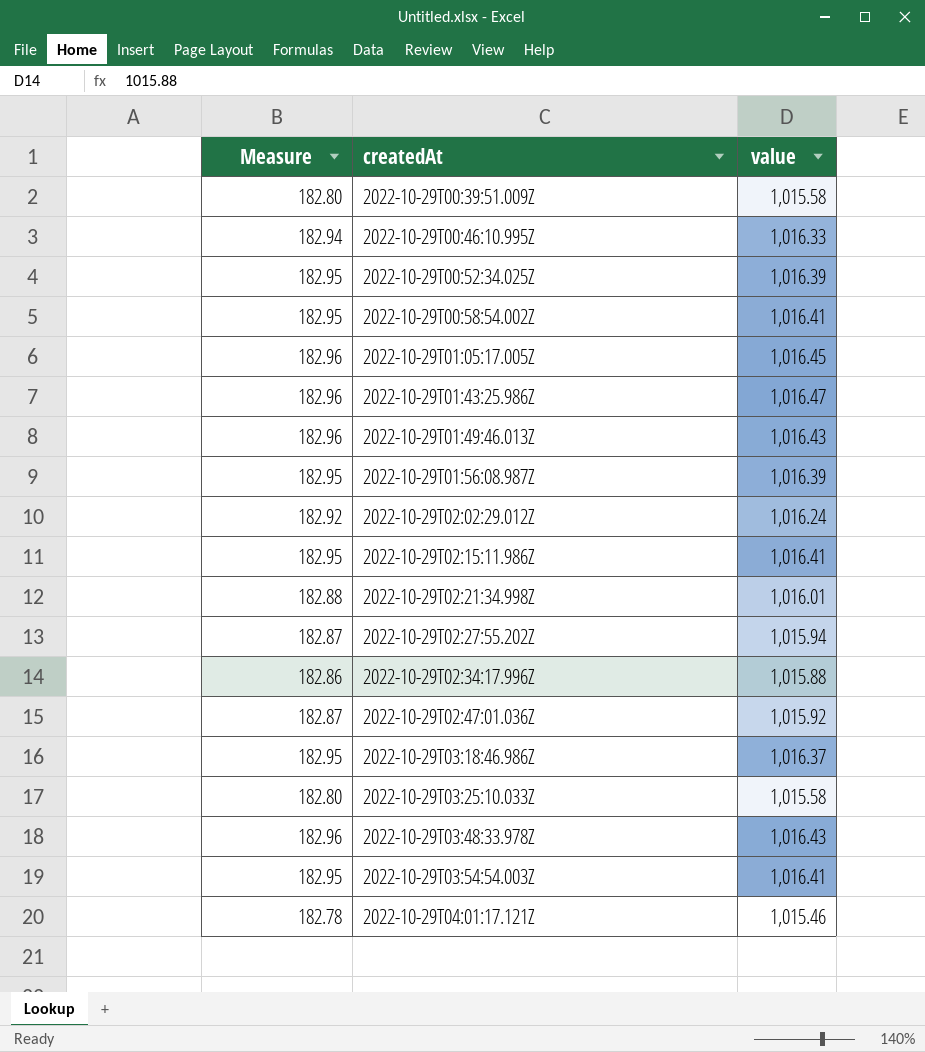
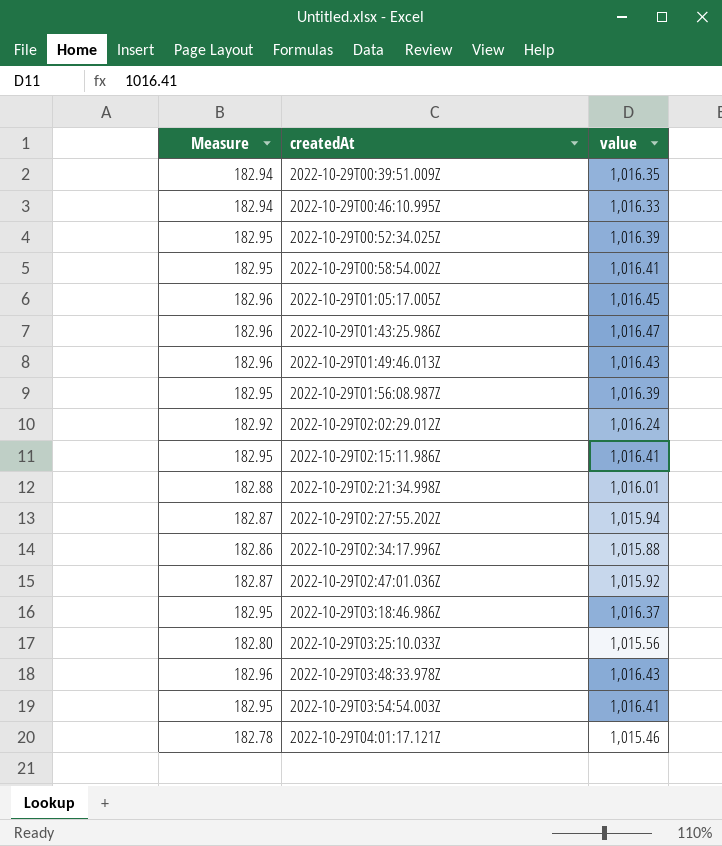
2022-10-29T00:39:51.009Z | Measure: 182.80 -> 182.94
2022-10-29T00:39:51.009Z | value: 1,015.58 -> 1,016.35
2022-10-29T03:25:10.033Z | value: 1,015.58 -> 1,015.56

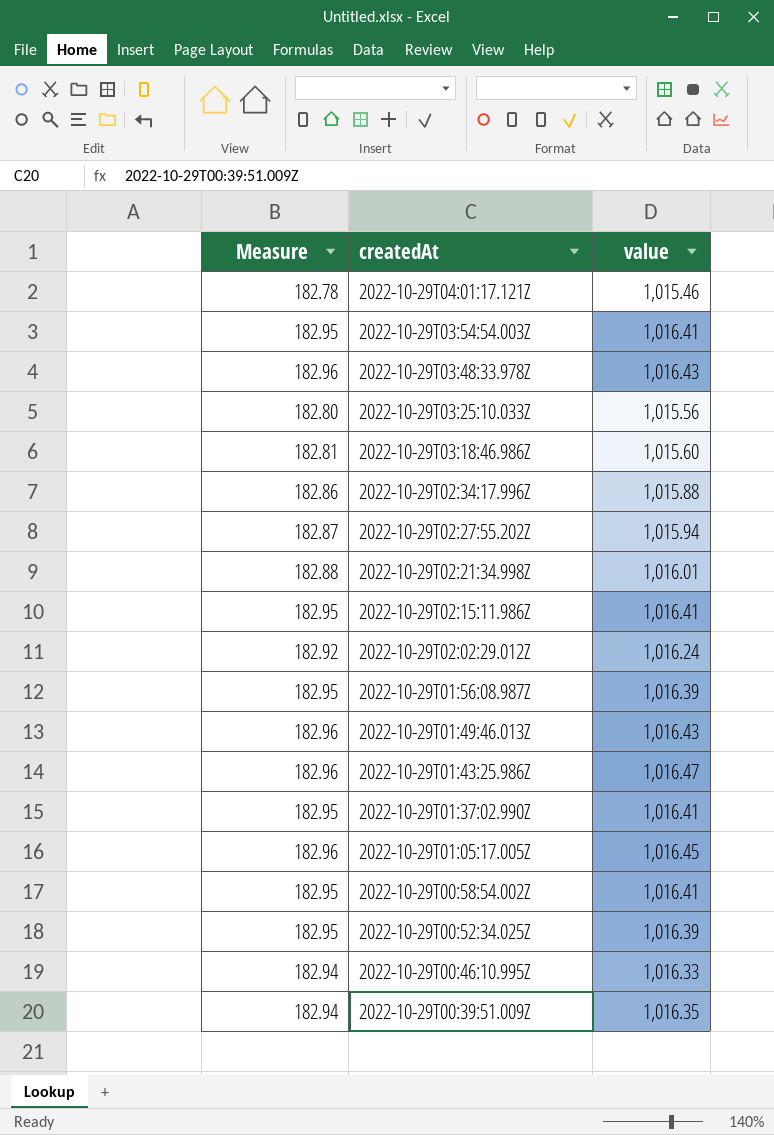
row order: createdAt ascending -> createdAt descending
row 2022-10-29T02:47:01.036Z: 182.87 | 1,015.92 -> none
2022-10-29T03:18:46.986Z | Measure: 182.95 -> 182.81
2022-10-29T03:18:46.986Z | value: 1,016.37 -> 1,015.60
row 2022-10-29T01:37:02.990Z: none -> 182.95 | 1,016.41

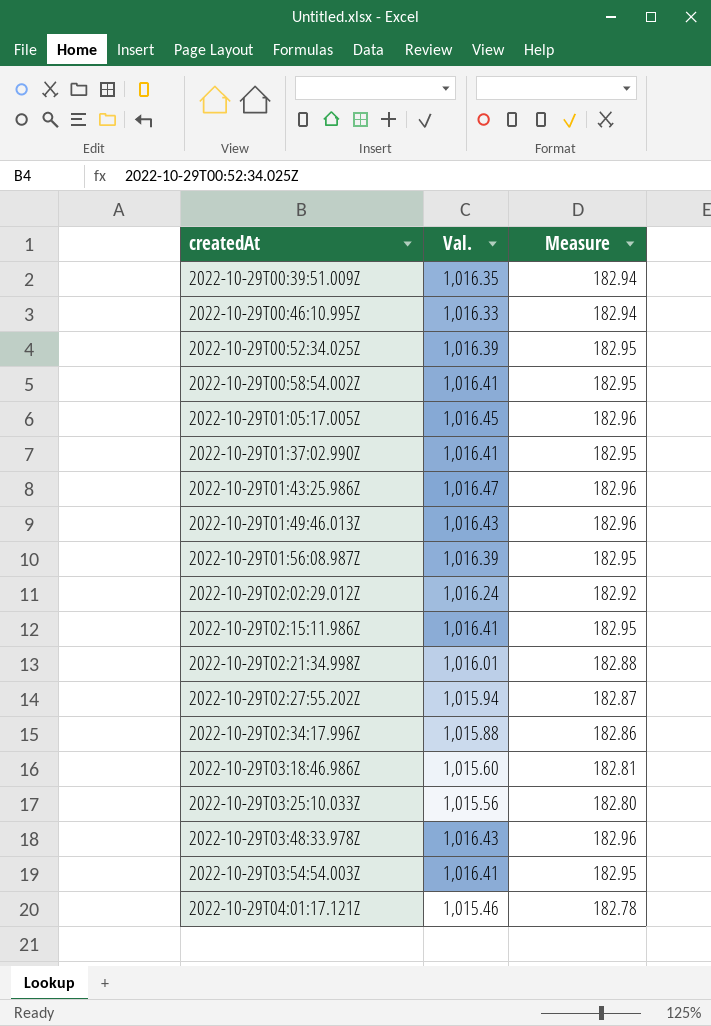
row order: createdAt descending -> createdAt ascending
column name: value -> Val.
column Measure | position: 1 -> 3

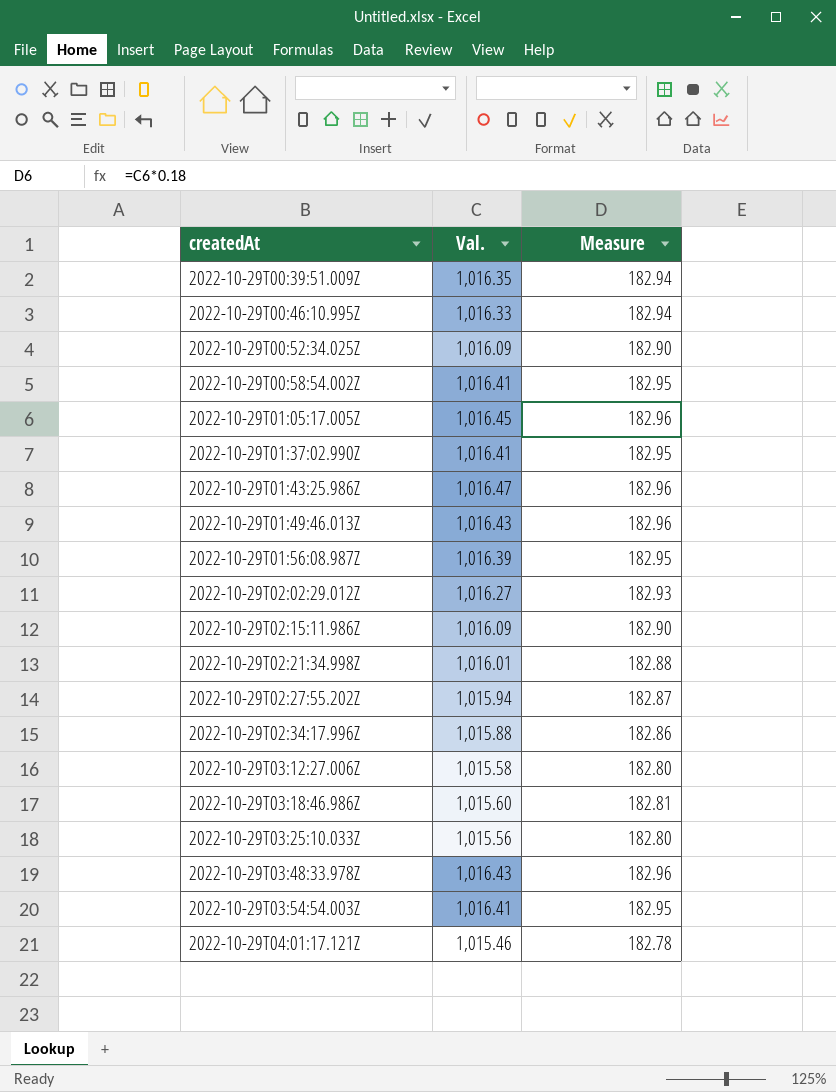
2022-10-29T00:52:34.025Z | Val.: 1,016.39 -> 1,016.09
2022-10-29T00:52:34.025Z | Measure: 182.95 -> 182.90
2022-10-29T02:02:29.012Z | Val.: 1,016.24 -> 1,016.27
2022-10-29T02:02:29.012Z | Measure: 182.92 -> 182.93
2022-10-29T02:15:11.986Z | Val.: 1,016.41 -> 1,016.09
2022-10-29T02:15:11.986Z | Measure: 182.95 -> 182.90
row 2022-10-29T03:12:27.006Z: none -> 1,015.58 | 182.80

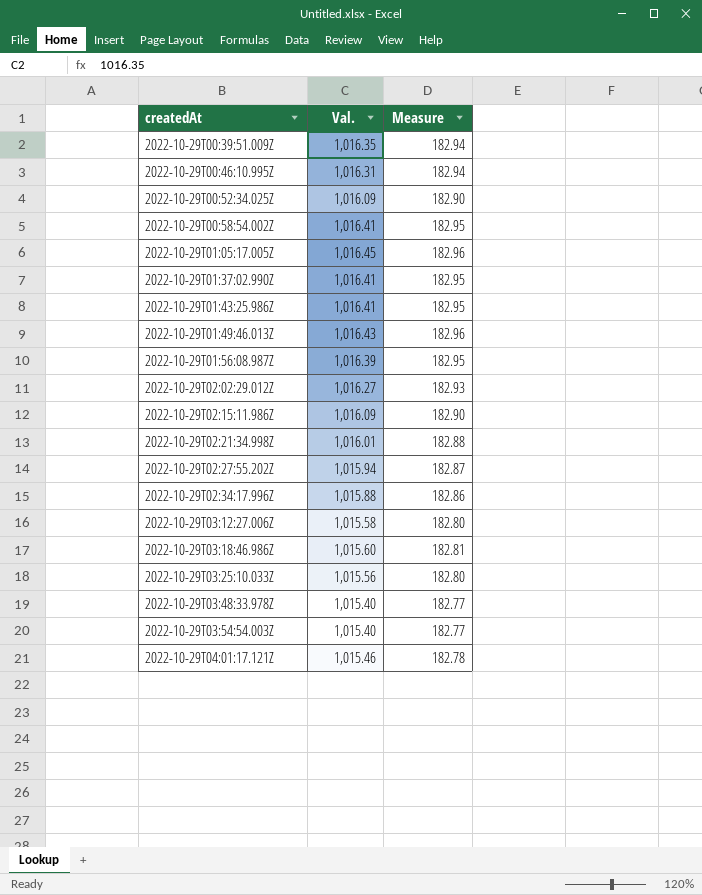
2022-10-29T00:46:10.995Z | Val.: 1,016.33 -> 1,016.31
2022-10-29T01:43:25.986Z | Val.: 1,016.47 -> 1,016.41
2022-10-29T01:43:25.986Z | Measure: 182.96 -> 182.95
2022-10-29T03:48:33.978Z | Val.: 1,016.43 -> 1,015.40
2022-10-29T03:48:33.978Z | Measure: 182.96 -> 182.77
2022-10-29T03:54:54.003Z | Val.: 1,016.41 -> 1,015.40
2022-10-29T03:54:54.003Z | Measure: 182.95 -> 182.77

